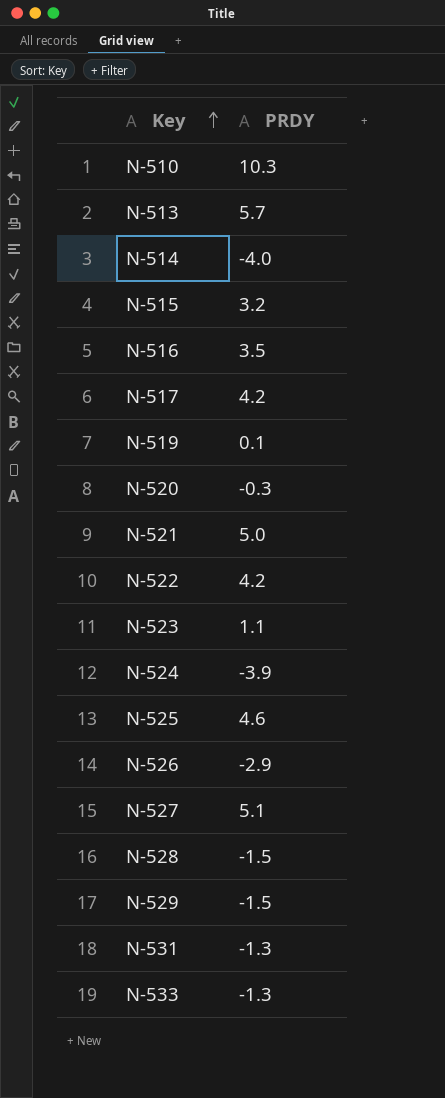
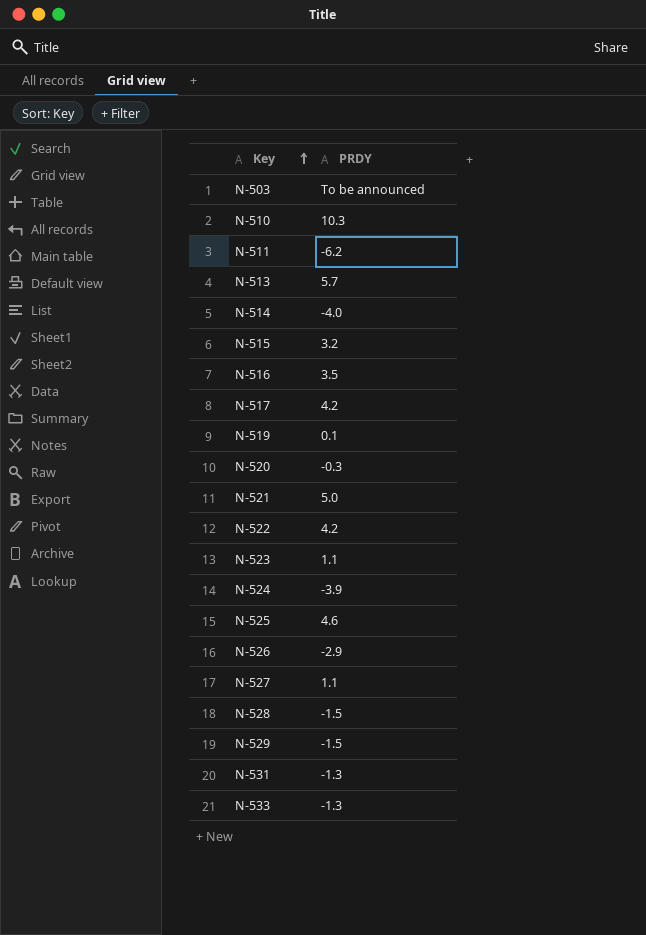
row N-503: none -> To be announced
row N-511: none -> -6.2
N-527 | PRDY: 5.1 -> 1.1

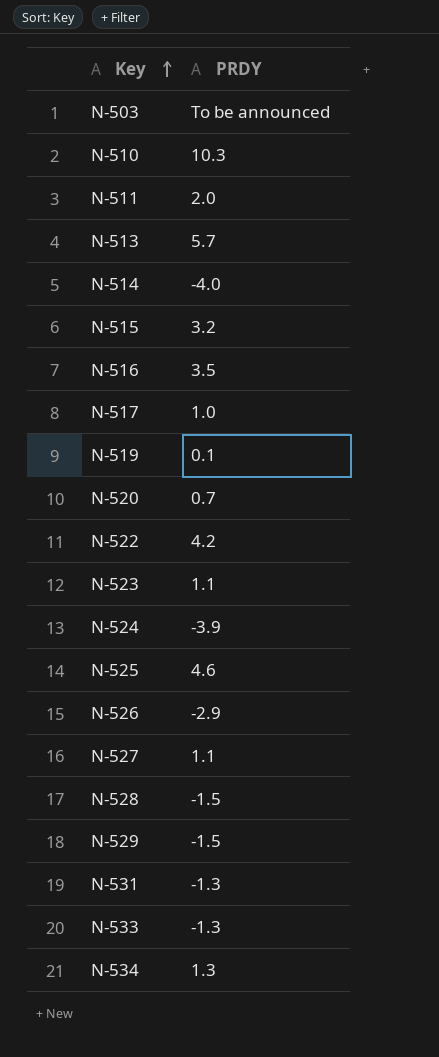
row N-521: 5.0 -> none
N-511 | PRDY: -6.2 -> 2.0
N-517 | PRDY: 4.2 -> 1.0
N-520 | PRDY: -0.3 -> 0.7
row N-534: none -> 1.3

